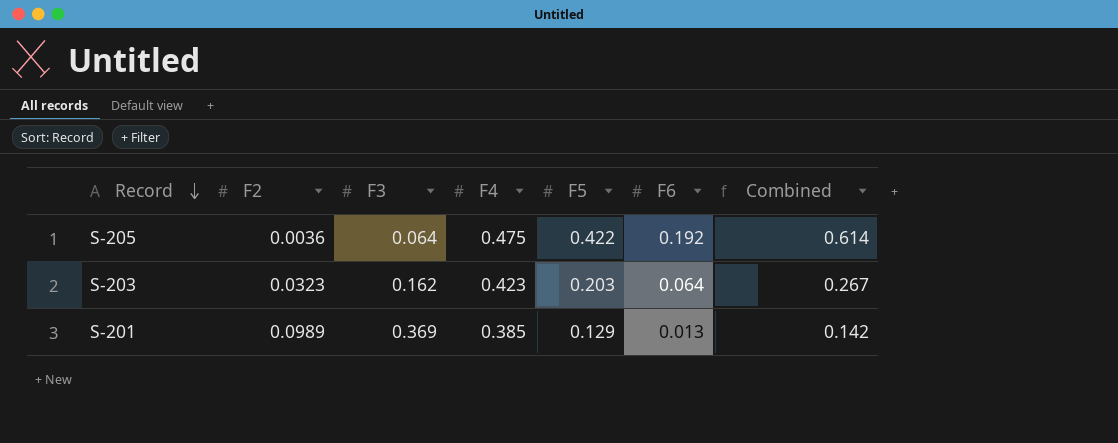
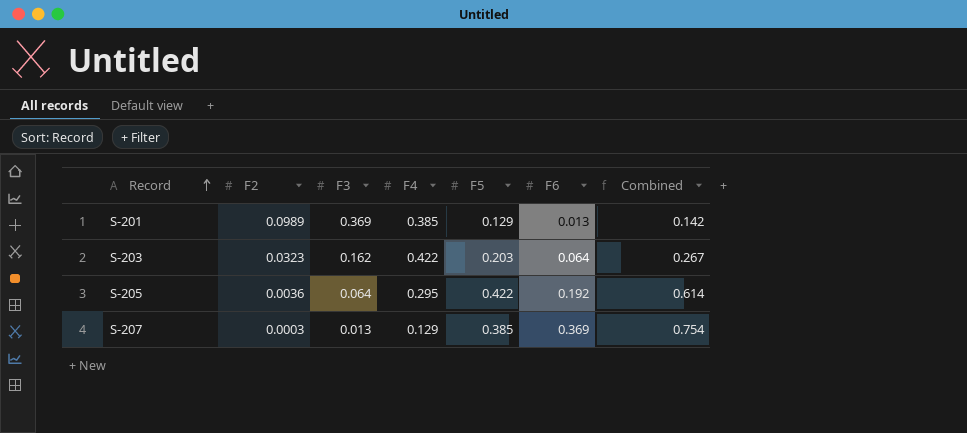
row order: Record descending -> Record ascending
S-203 | F4: 0.423 -> 0.422
S-205 | F4: 0.475 -> 0.295
row S-207: none -> 0.0003 | 0.013 | 0.129 | 0.385 | 0.369 | 0.754

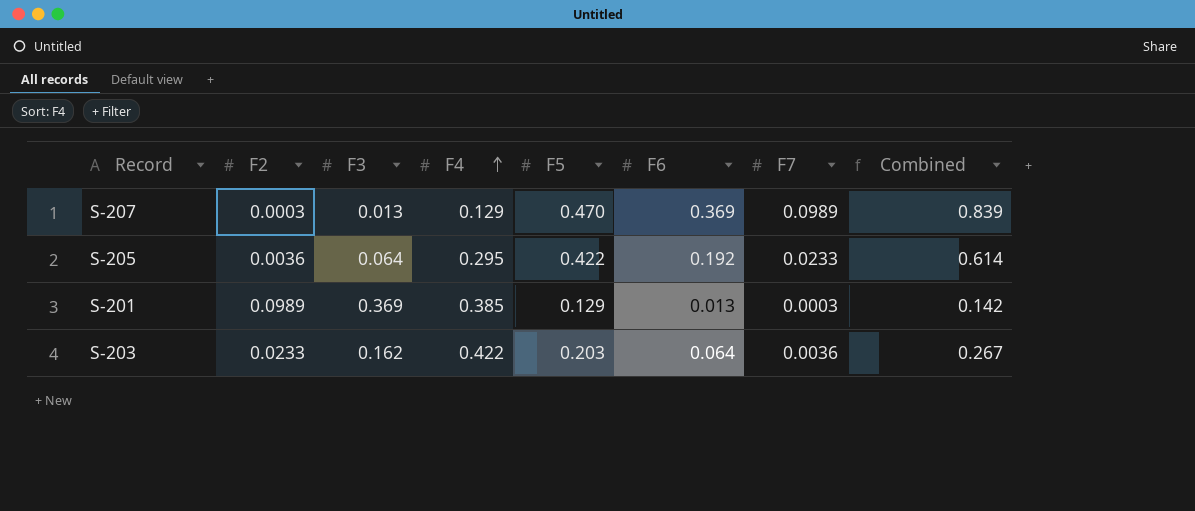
row order: Record ascending -> F4 ascending
column F7 | position: none -> 7
S-207 | F5: 0.385 -> 0.470
S-207 | Combined: 0.754 -> 0.839
S-203 | F2: 0.0323 -> 0.0233

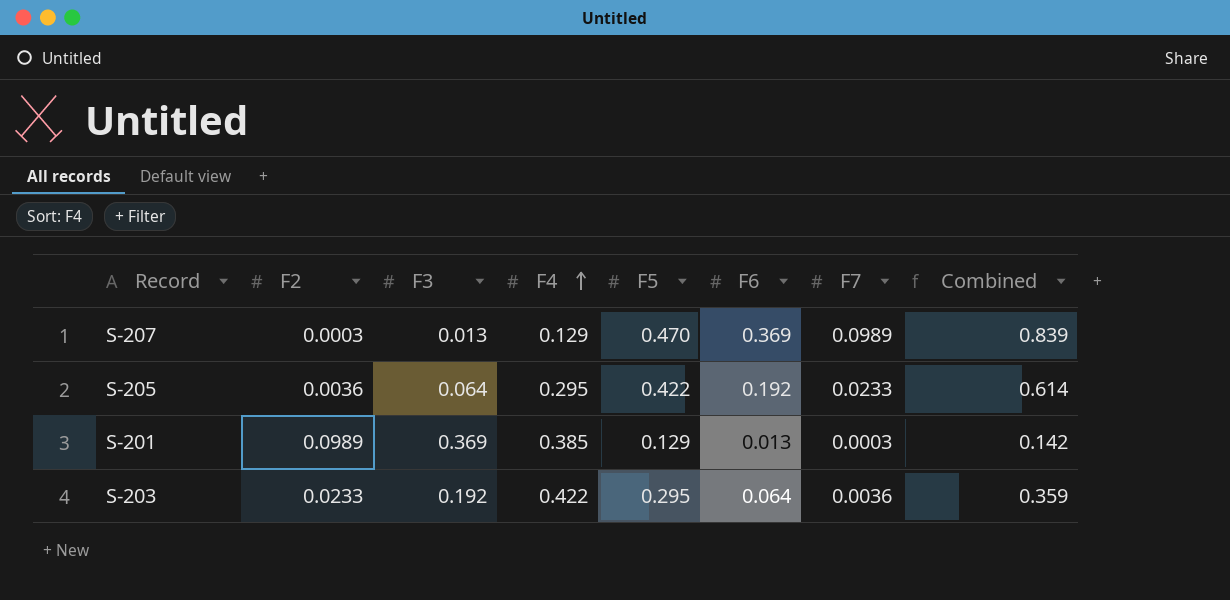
S-203 | F3: 0.162 -> 0.192
S-203 | F5: 0.203 -> 0.295
S-203 | Combined: 0.267 -> 0.359

